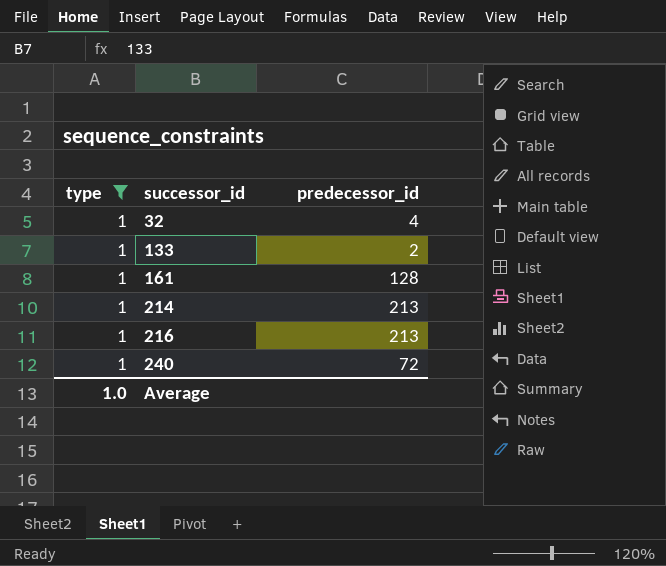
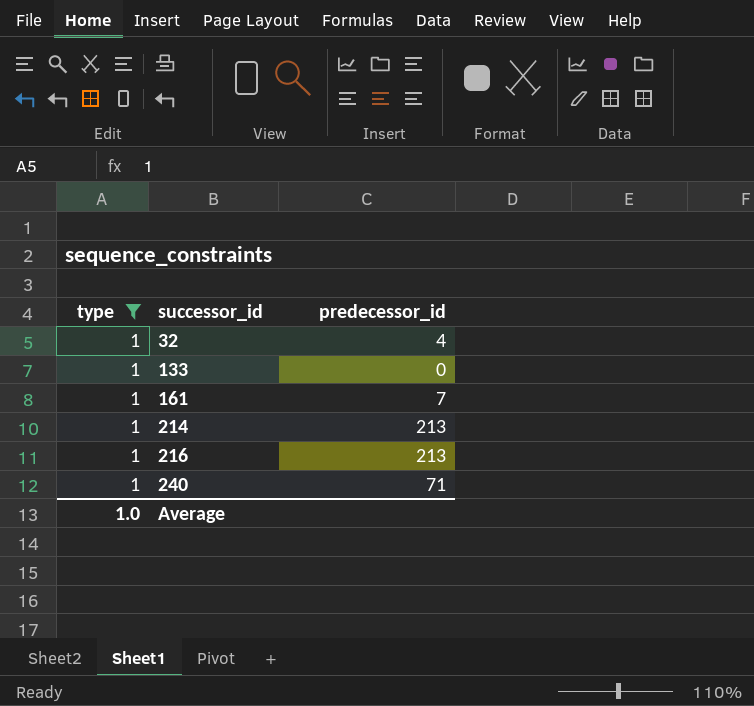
133 | predecessor_id: 2 -> 0
161 | predecessor_id: 128 -> 7
240 | predecessor_id: 72 -> 71

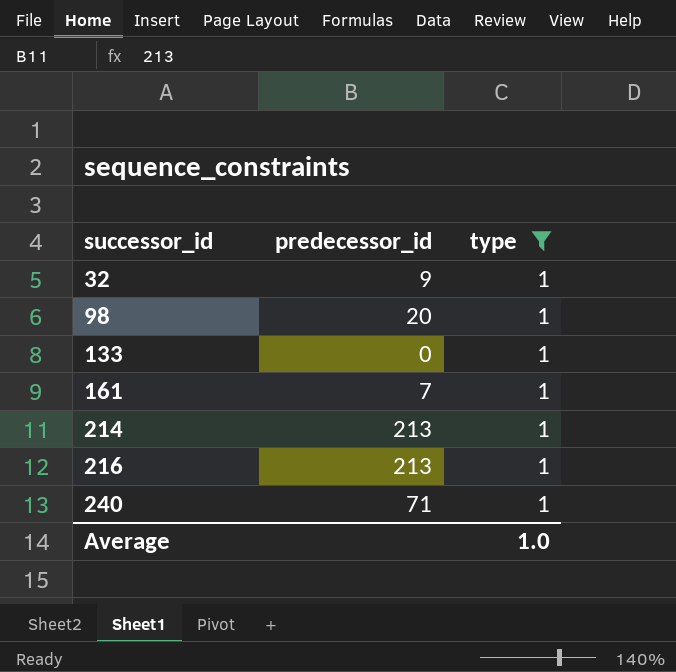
column type | position: 1 -> 3
32 | predecessor_id: 4 -> 9
row 98: none -> 20 | 1

